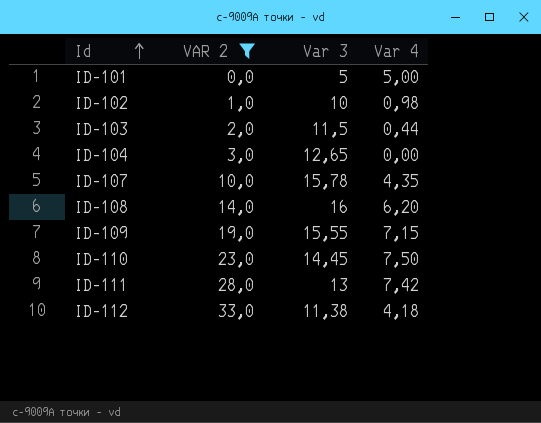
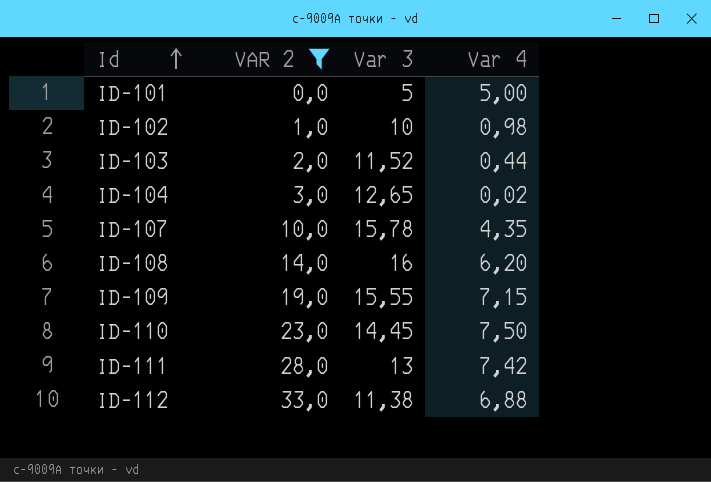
ID-103 | Var 3: 11,5 -> 11,52
ID-104 | Var 4: 0,00 -> 0,02
ID-112 | Var 4: 4,18 -> 6,88

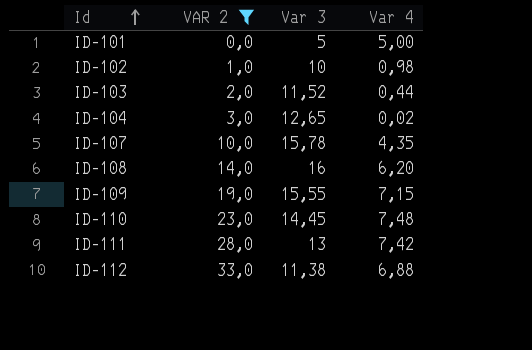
ID-110 | Var 4: 7,50 -> 7,48

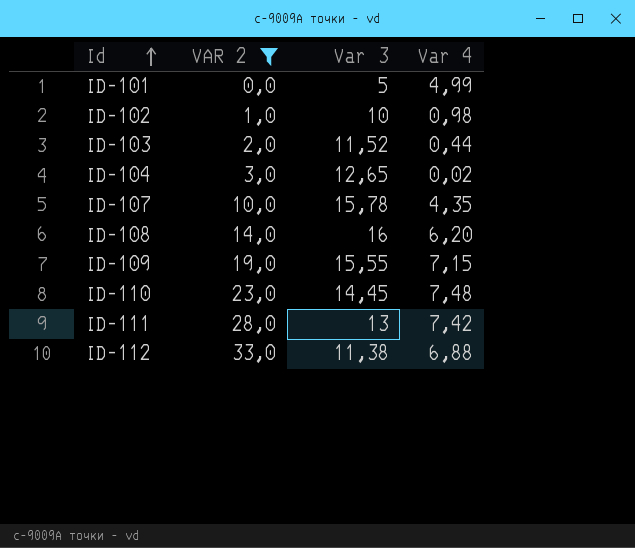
ID-101 | Var 4: 5,00 -> 4,99

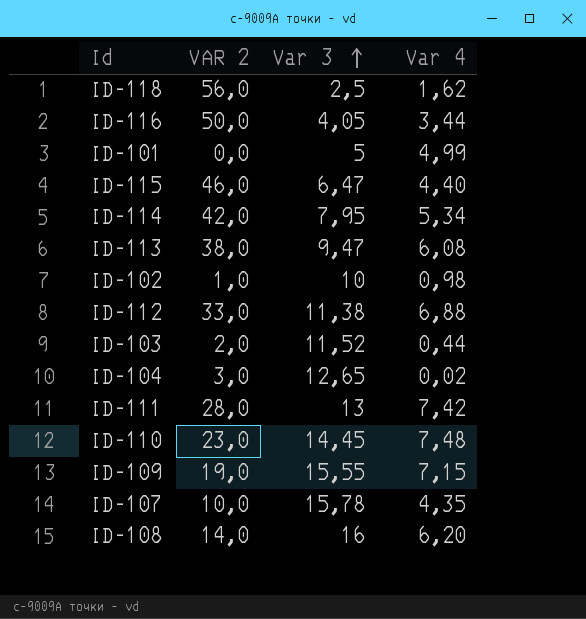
filter: VAR 2 <= 33,0 -> none
row order: Id ascending -> Var 3 ascending

